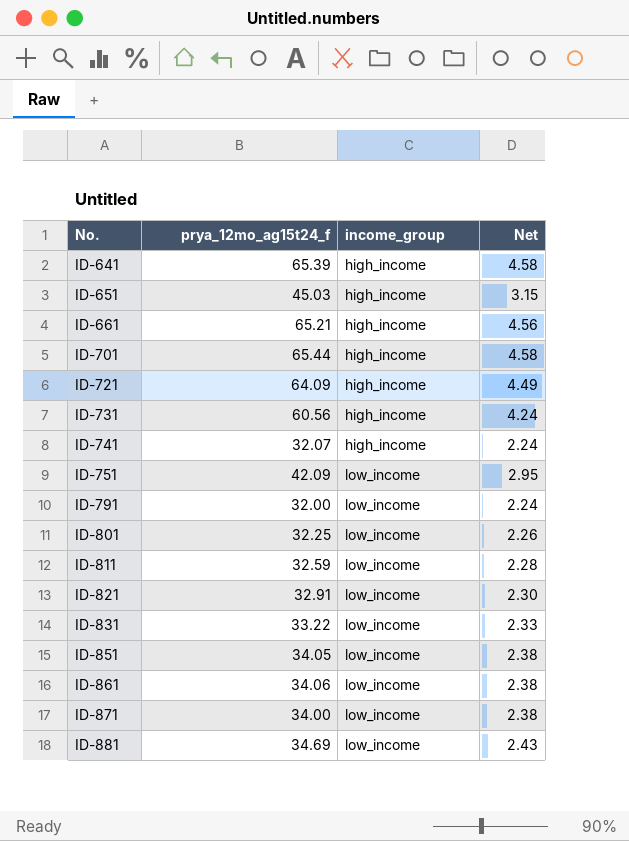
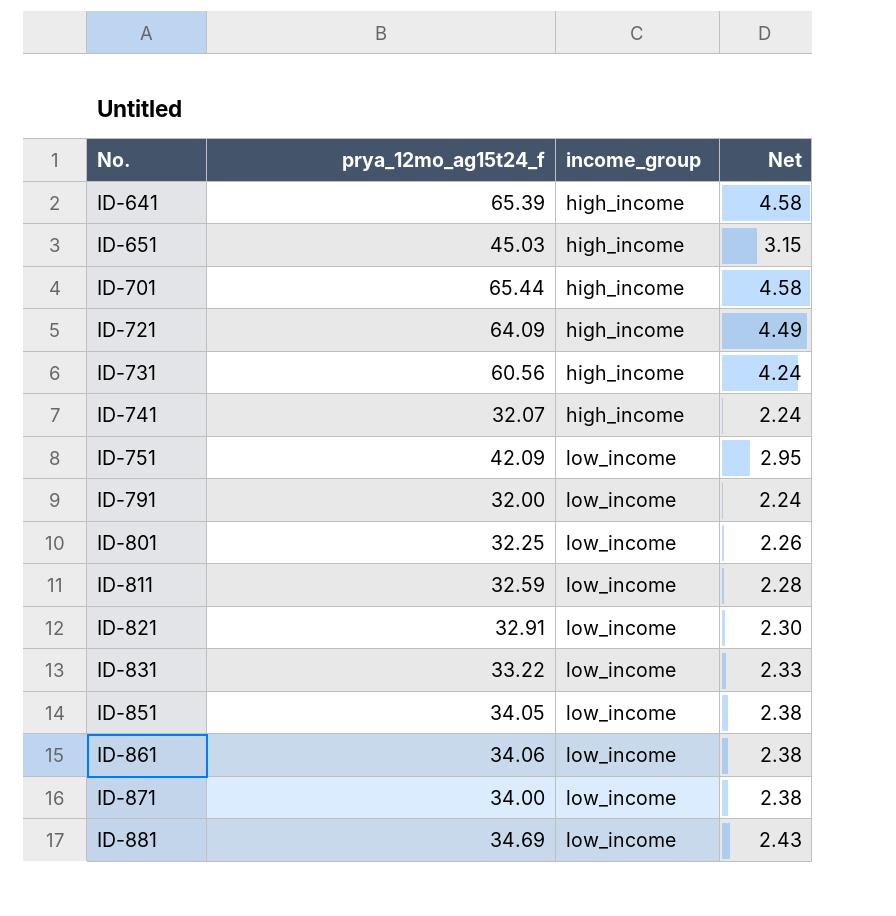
row ID-661: 65.21 | high_income | 4.56 -> none

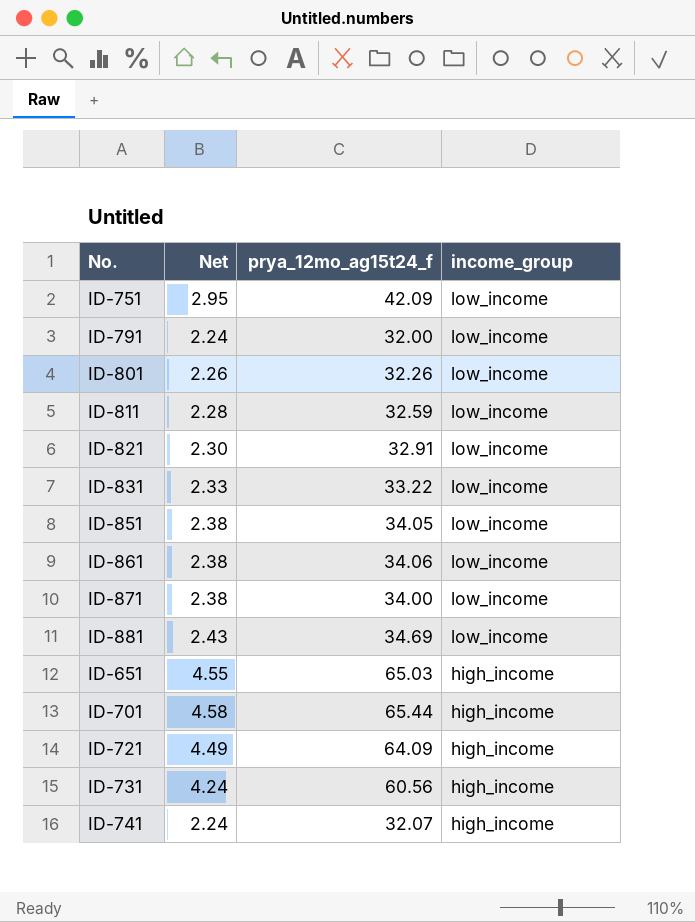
row order: No. ascending -> income_group descending
column Net | position: 4 -> 2
row ID-641: 65.39 | high_income | 4.58 -> none
ID-801 | prya_12mo_ag15t24_f: 32.25 -> 32.26
ID-651 | Net: 3.15 -> 4.55
ID-651 | prya_12mo_ag15t24_f: 45.03 -> 65.03

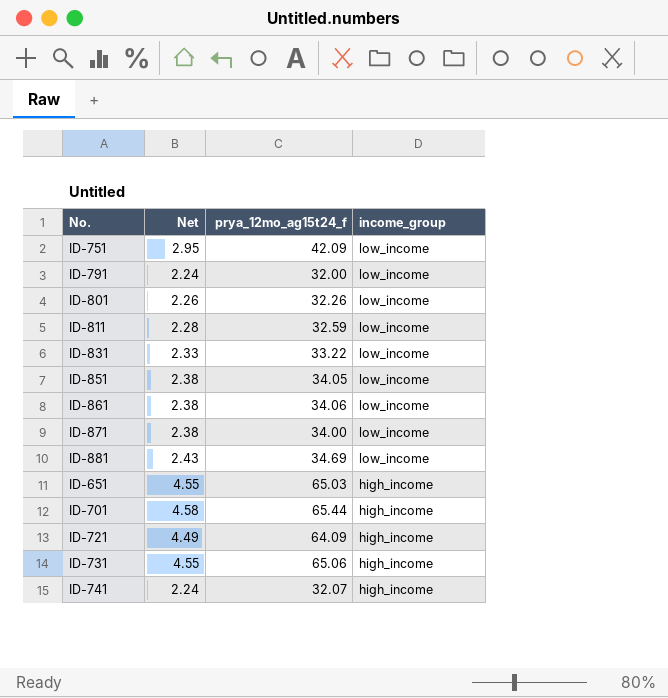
row ID-821: 2.30 | 32.91 | low_income -> none
ID-731 | Net: 4.24 -> 4.55
ID-731 | prya_12mo_ag15t24_f: 60.56 -> 65.06

